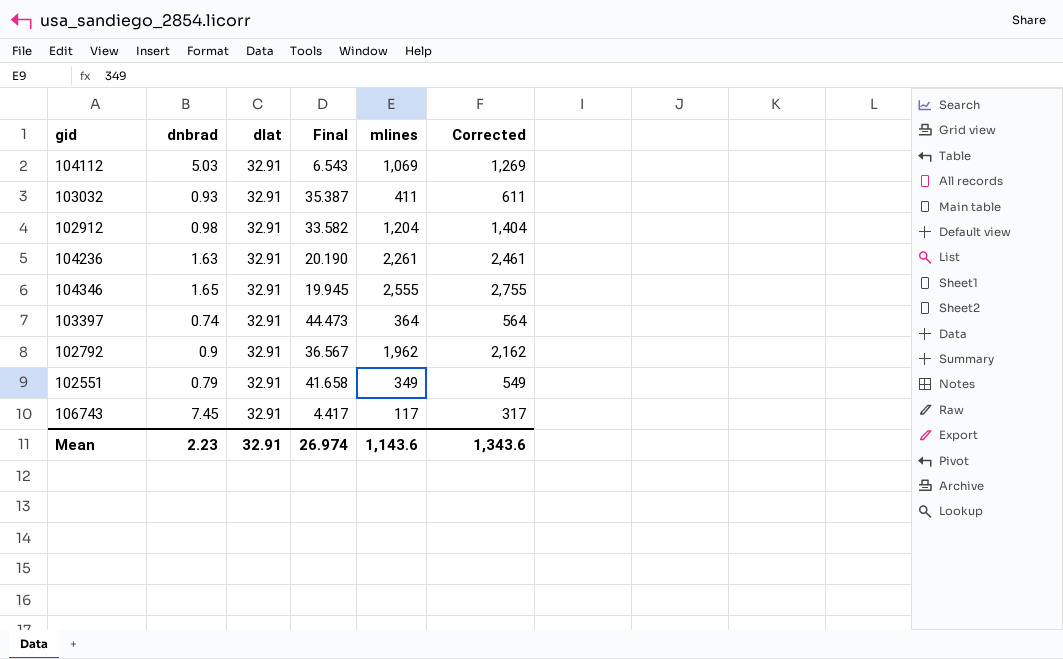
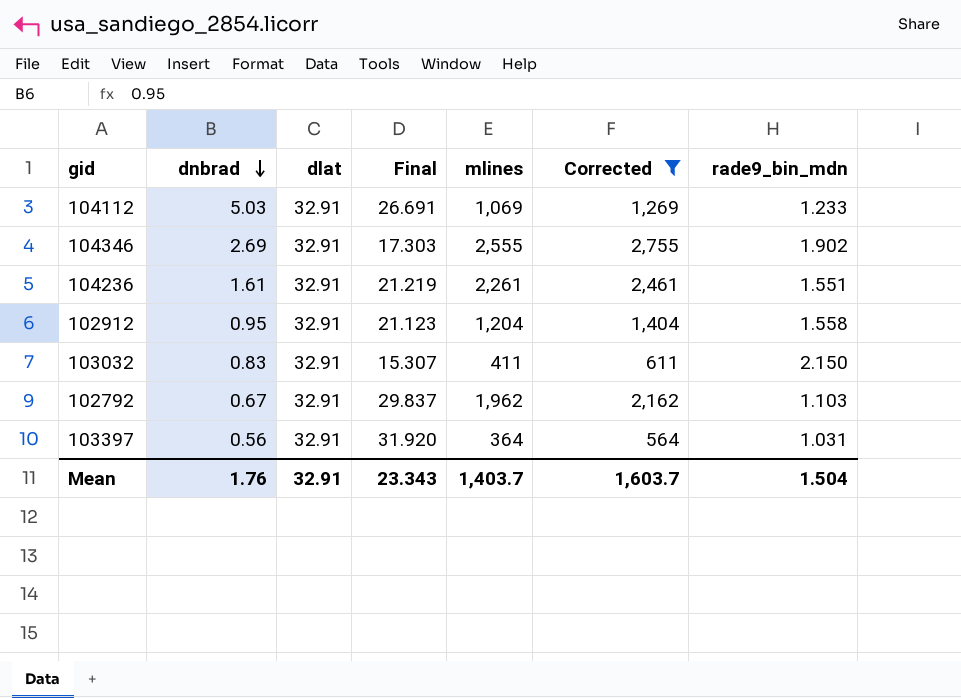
filter: none -> Corrected >= 564
row order: none -> dnbrad descending
column Final | formula: [dlat] / [dnbrad] -> [dlat] / [rade9_bin_mdn]
column rade9_bin_mdn | position: none -> 7
104346 | dnbrad: 1.65 -> 2.69
104236 | dnbrad: 1.63 -> 1.61
102912 | dnbrad: 0.98 -> 0.95
103032 | dnbrad: 0.93 -> 0.83
102792 | dnbrad: 0.9 -> 0.67
103397 | dnbrad: 0.74 -> 0.56
Mean | dnbrad: 2.23 -> 1.76
Mean | Final: 26.974 -> 23.343
Mean | mlines: 1,143.6 -> 1,403.7
Mean | Corrected: 1,343.6 -> 1,603.7

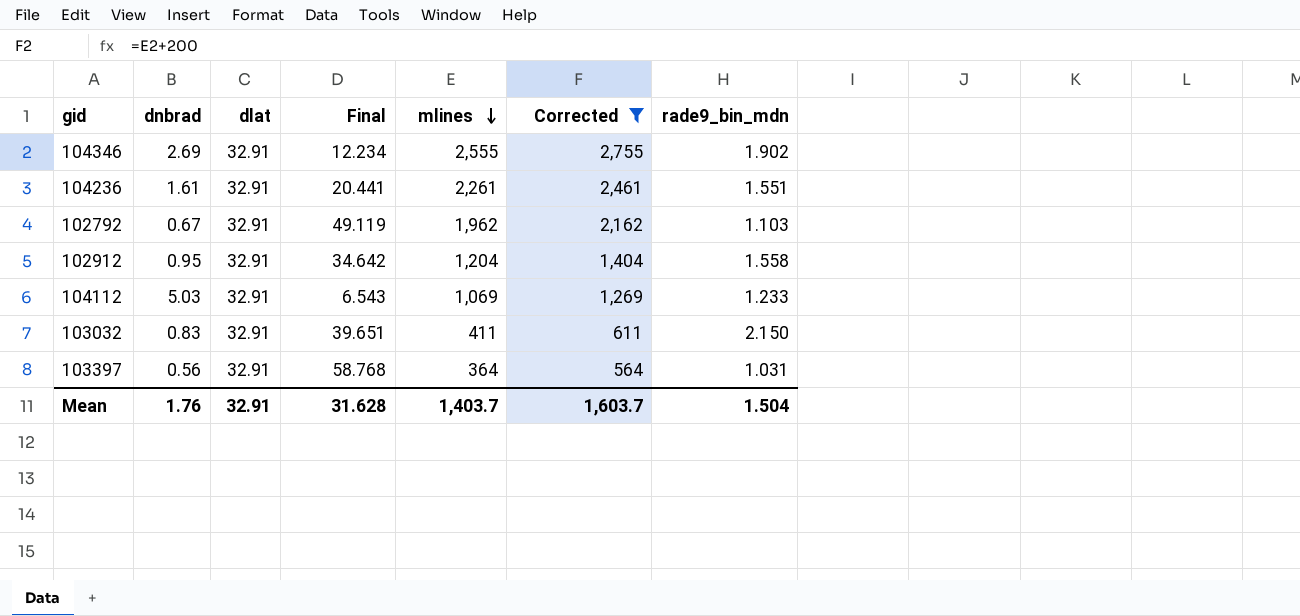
row order: dnbrad descending -> mlines descending
column Final | formula: [dlat] / [rade9_bin_mdn] -> [dlat] / [dnbrad]
Mean | Final: 23.343 -> 31.628

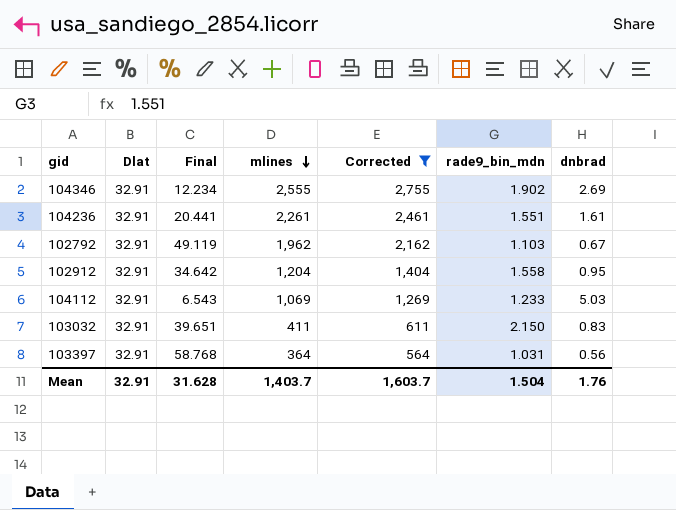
column name: dlat -> Dlat
column dnbrad | position: 2 -> 7

